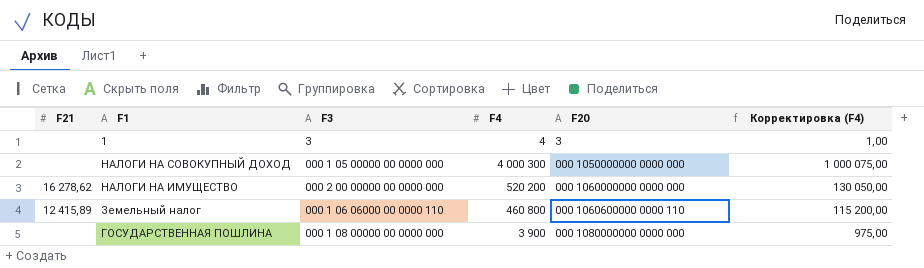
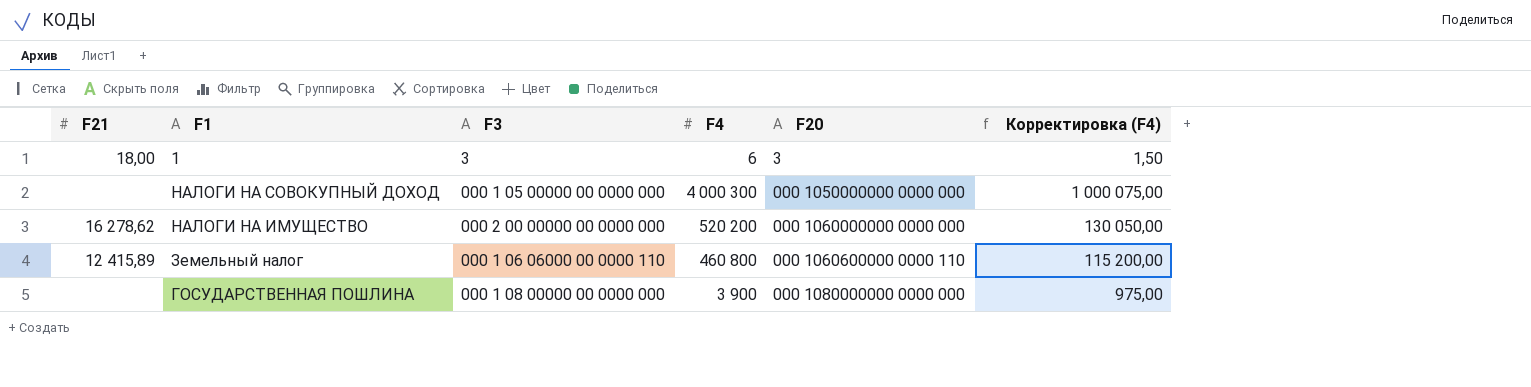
1 | F21: none -> 18,00
1 | F4: 4 -> 6
1 | Корректировка (F4): 1,00 -> 1,50

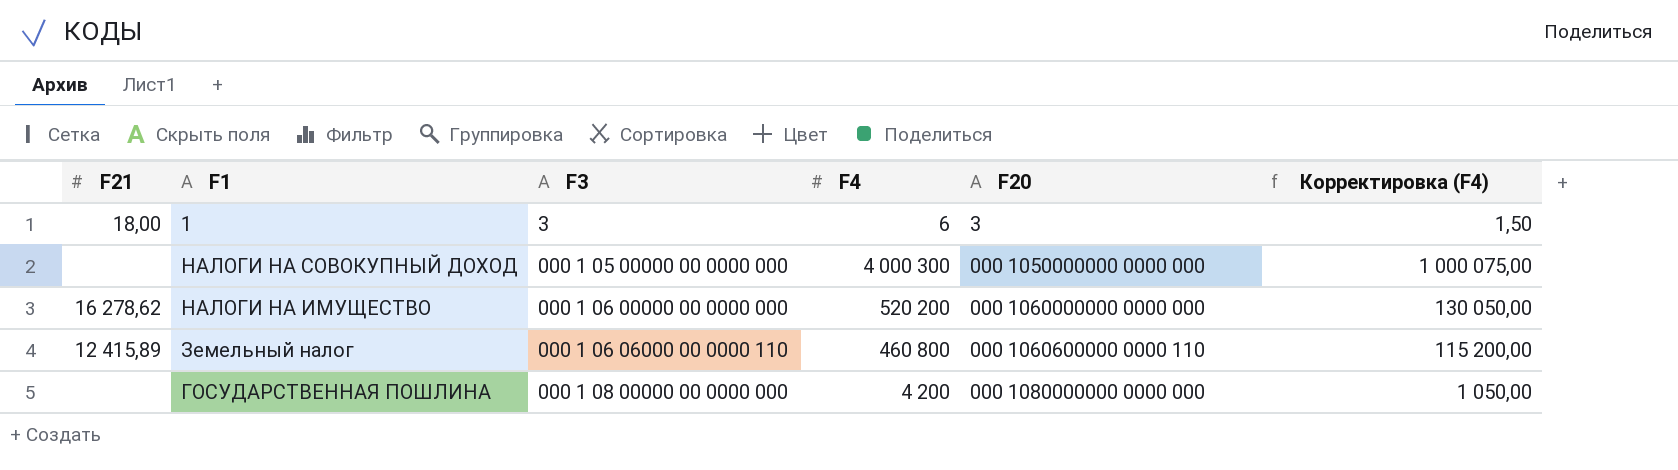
НАЛОГИ НА ИМУЩЕСТВО | F3: 000 2 00 00000 00 0000 000 -> 000 1 06 00000 00 0000 000
ГОСУДАРСТВЕННАЯ ПОШЛИНА | F4: 3 900 -> 4 200
ГОСУДАРСТВЕННАЯ ПОШЛИНА | Корректировка (F4): 975,00 -> 1 050,00

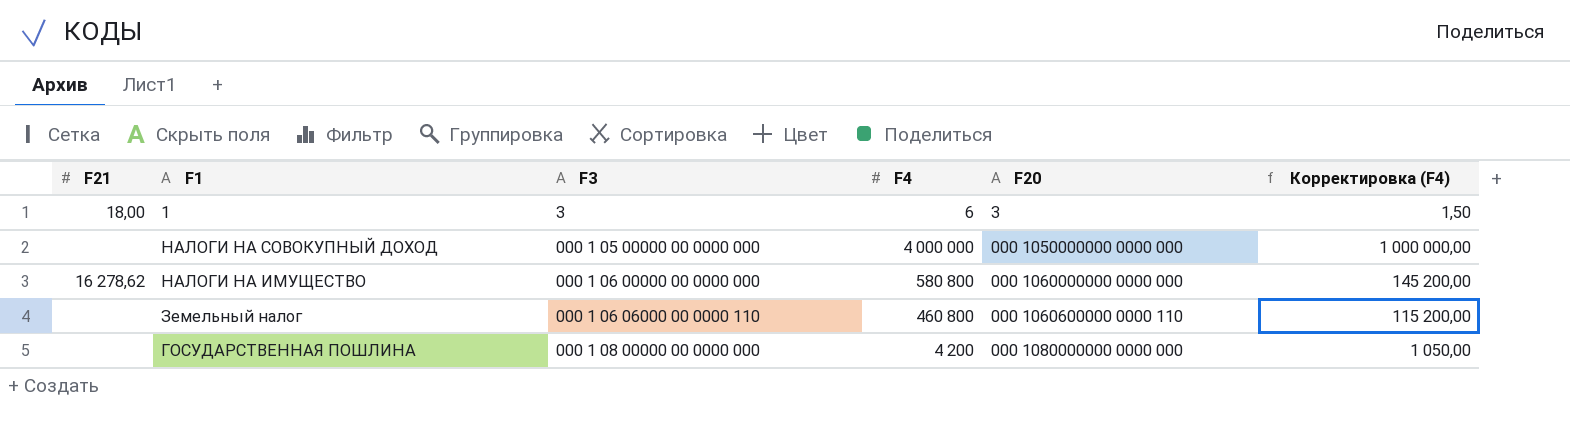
НАЛОГИ НА СОВОКУПНЫЙ ДОХОД | F4: 4 000 300 -> 4 000 000
НАЛОГИ НА СОВОКУПНЫЙ ДОХОД | Корректировка (F4): 1 000 075,00 -> 1 000 000,00
НАЛОГИ НА ИМУЩЕСТВО | F4: 520 200 -> 580 800
НАЛОГИ НА ИМУЩЕСТВО | Корректировка (F4): 130 050,00 -> 145 200,00
Земельный налог | F21: 12 415,89 -> none

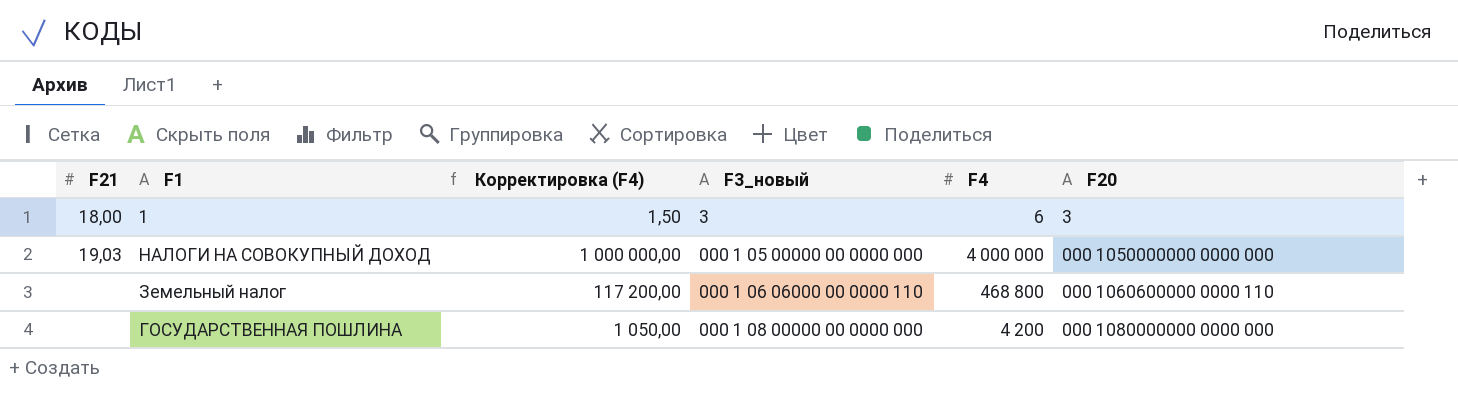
column Корректировка (F4) | position: 6 -> 3
column name: F3 -> F3_новый
row НАЛОГИ НА ИМУЩЕСТВО: 16 278,62 | 000 1 06 00000 00 0000 000 | 580 800 | 000 1060000000 0000 000 | 145 200,00 -> none
НАЛОГИ НА СОВОКУПНЫЙ ДОХОД | F21: none -> 19,03
Земельный налог | Корректировка (F4): 115 200,00 -> 117 200,00
Земельный налог | F4: 460 800 -> 468 800

